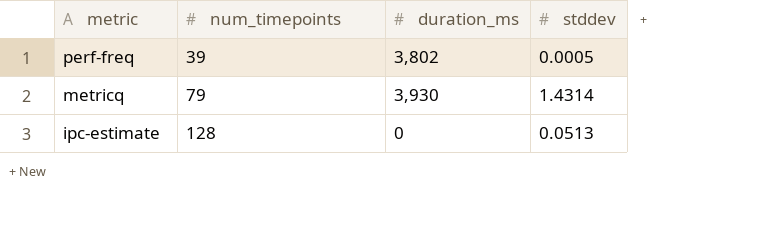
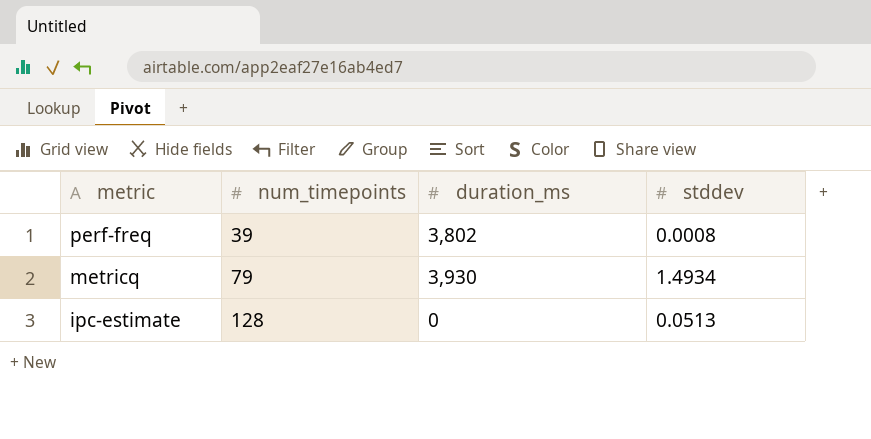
perf-freq | stddev: 0.0005 -> 0.0008
metricq | stddev: 1.4314 -> 1.4934

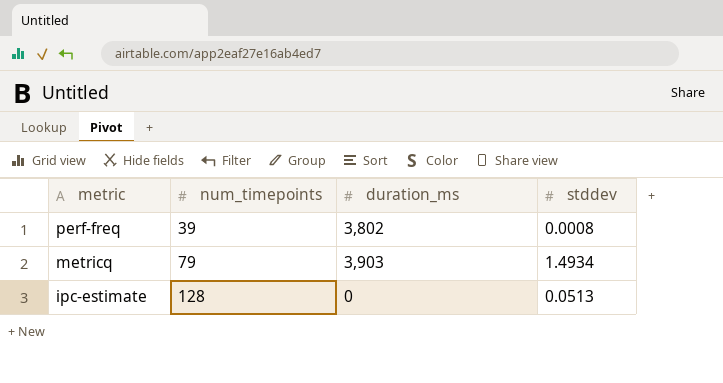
metricq | duration_ms: 3,930 -> 3,903

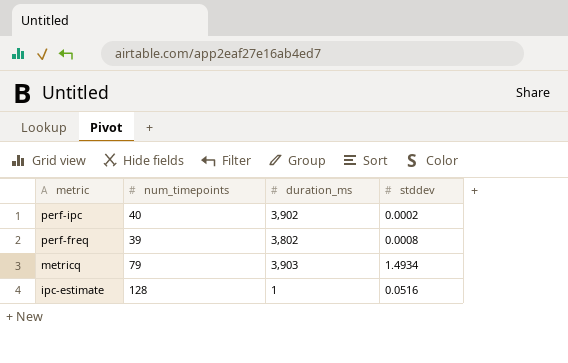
row perf-ipc: none -> 40 | 3,902 | 0.0002
ipc-estimate | duration_ms: 0 -> 1
ipc-estimate | stddev: 0.0513 -> 0.0516

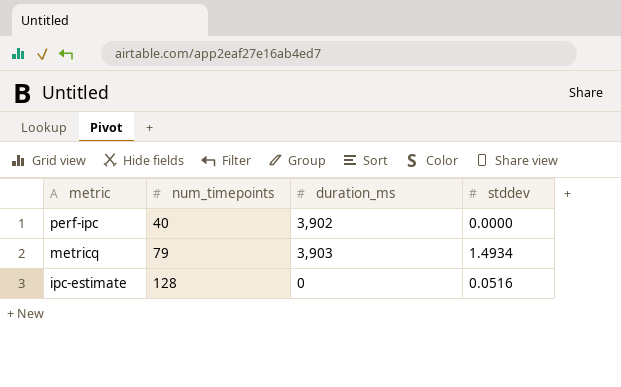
row perf-freq: 39 | 3,802 | 0.0008 -> none
perf-ipc | stddev: 0.0002 -> 0.0000
ipc-estimate | duration_ms: 1 -> 0

